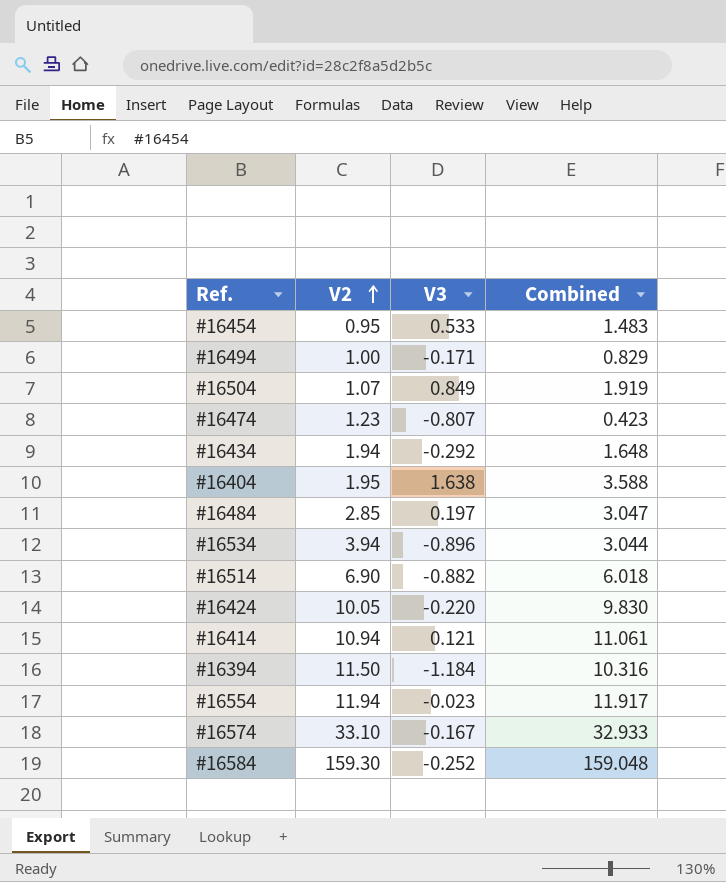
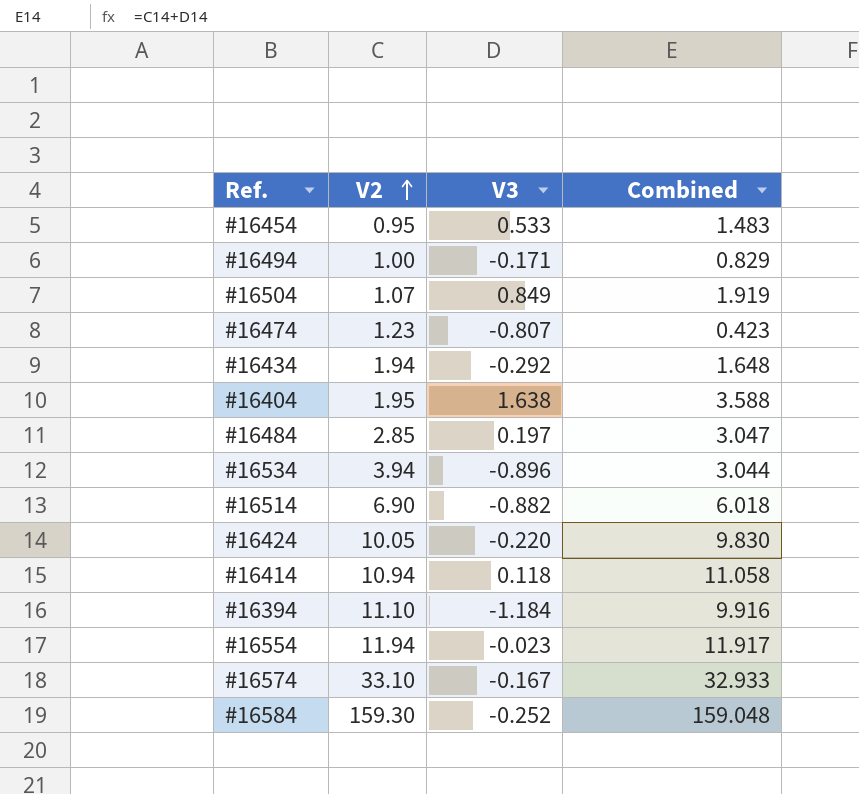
#16414 | V3: 0.121 -> 0.118
#16414 | Combined: 11.061 -> 11.058
#16394 | V2: 11.50 -> 11.10
#16394 | Combined: 10.316 -> 9.916

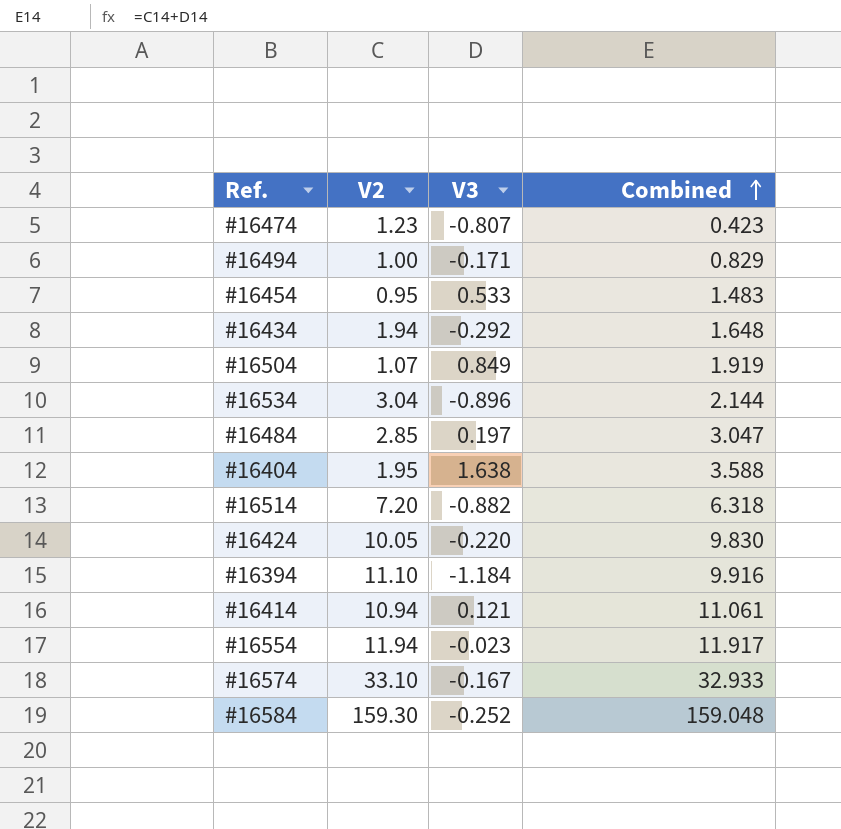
row order: V2 ascending -> Combined ascending
#16534 | V2: 3.94 -> 3.04
#16534 | Combined: 3.044 -> 2.144
#16514 | V2: 6.90 -> 7.20
#16514 | Combined: 6.018 -> 6.318
#16414 | V3: 0.118 -> 0.121
#16414 | Combined: 11.058 -> 11.061

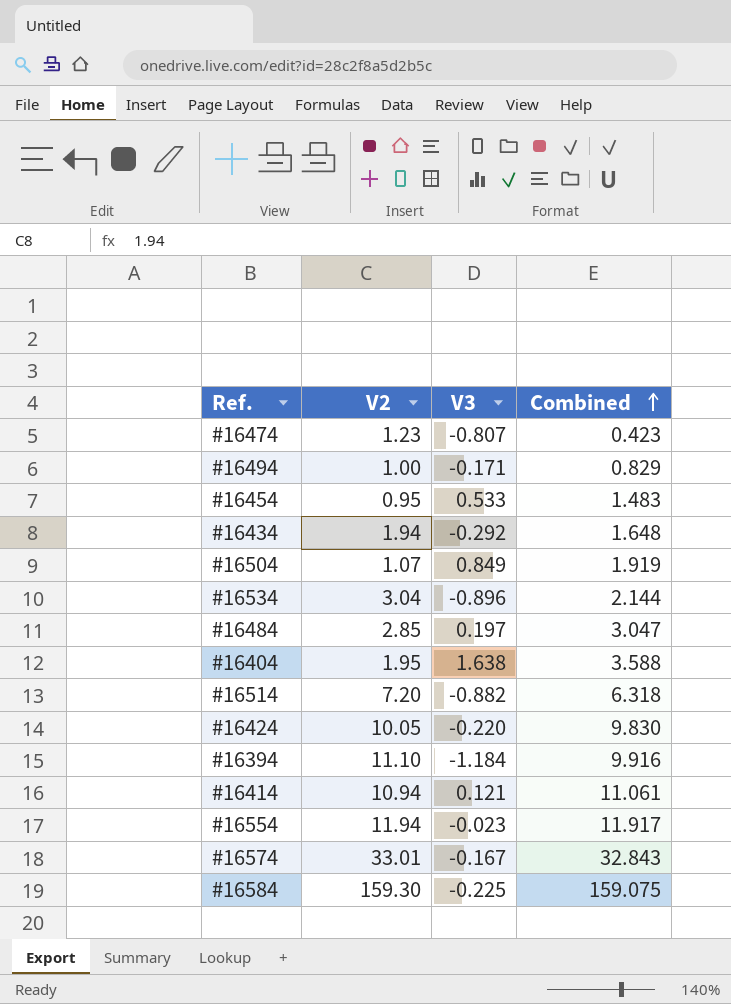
#16574 | V2: 33.10 -> 33.01
#16574 | Combined: 32.933 -> 32.843
#16584 | V3: -0.252 -> -0.225
#16584 | Combined: 159.048 -> 159.075

